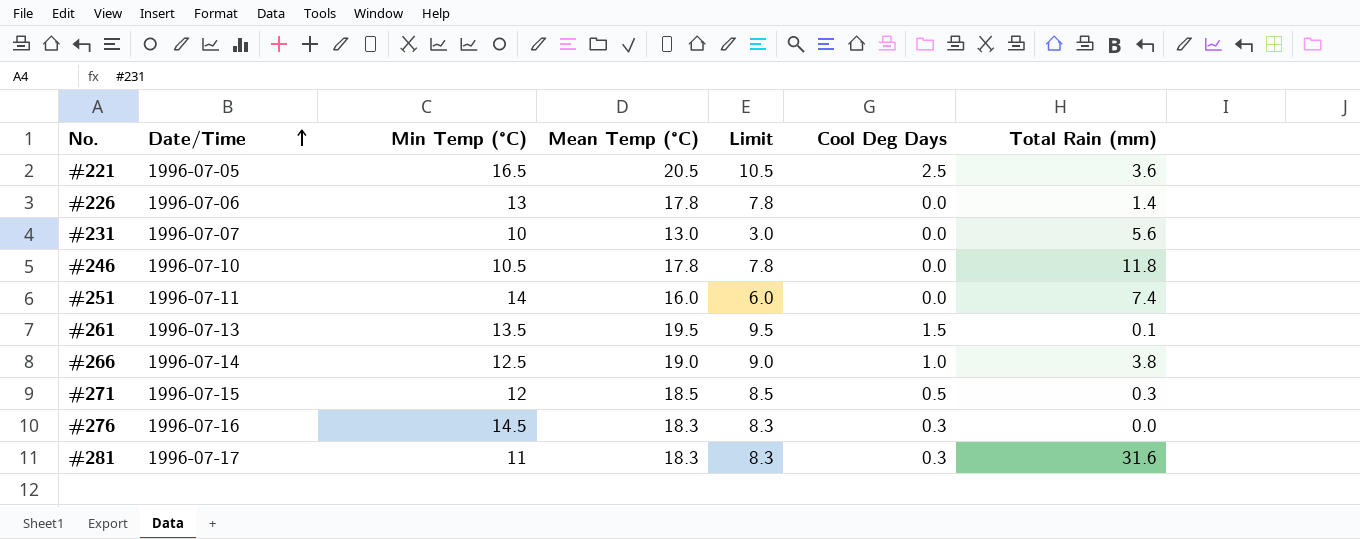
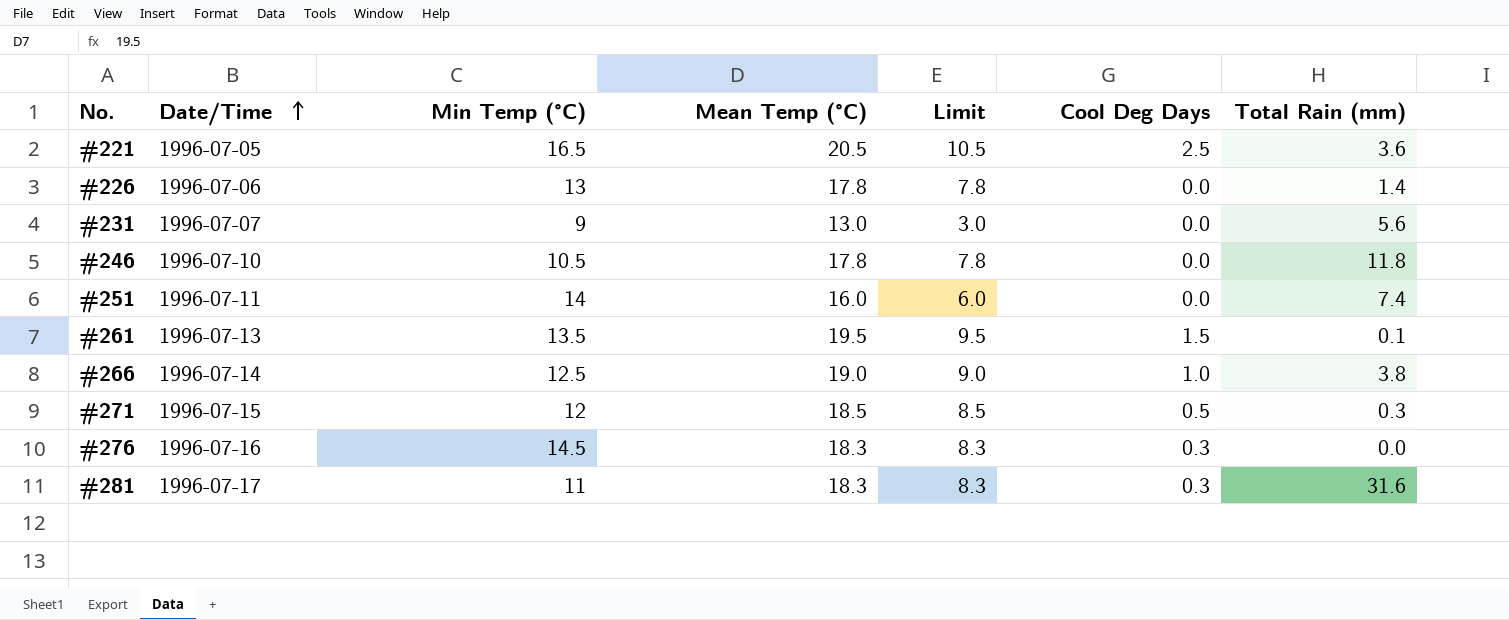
#231 | Min Temp (°C): 10 -> 9

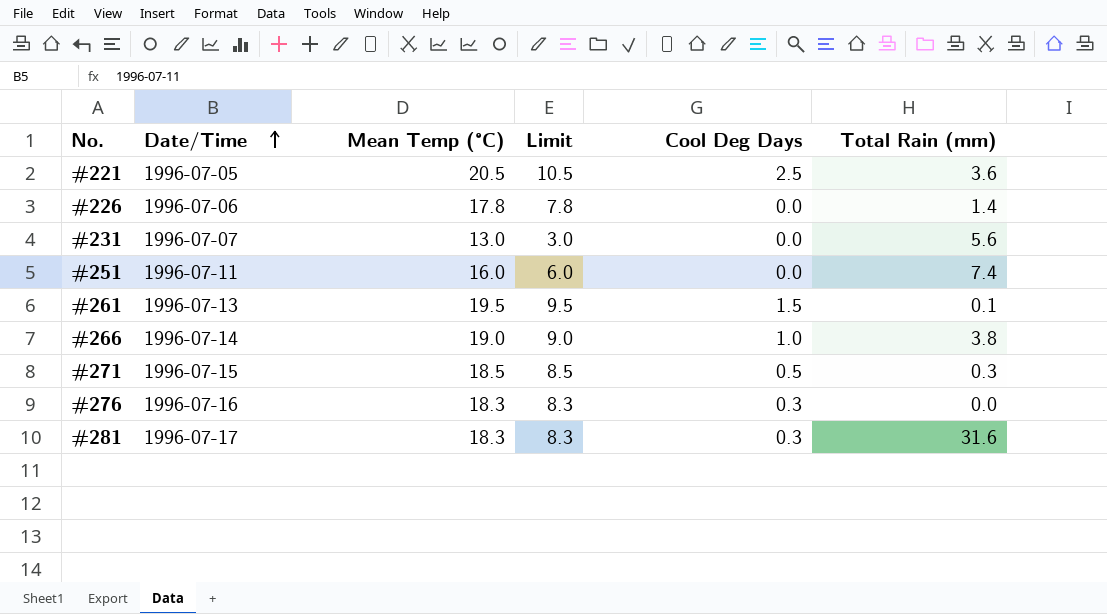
column Min Temp (°C) | position: 3 -> none
row #246: 1996-07-10 | 10.5 | 17.8 | 7.8 | 0.0 | 11.8 -> none

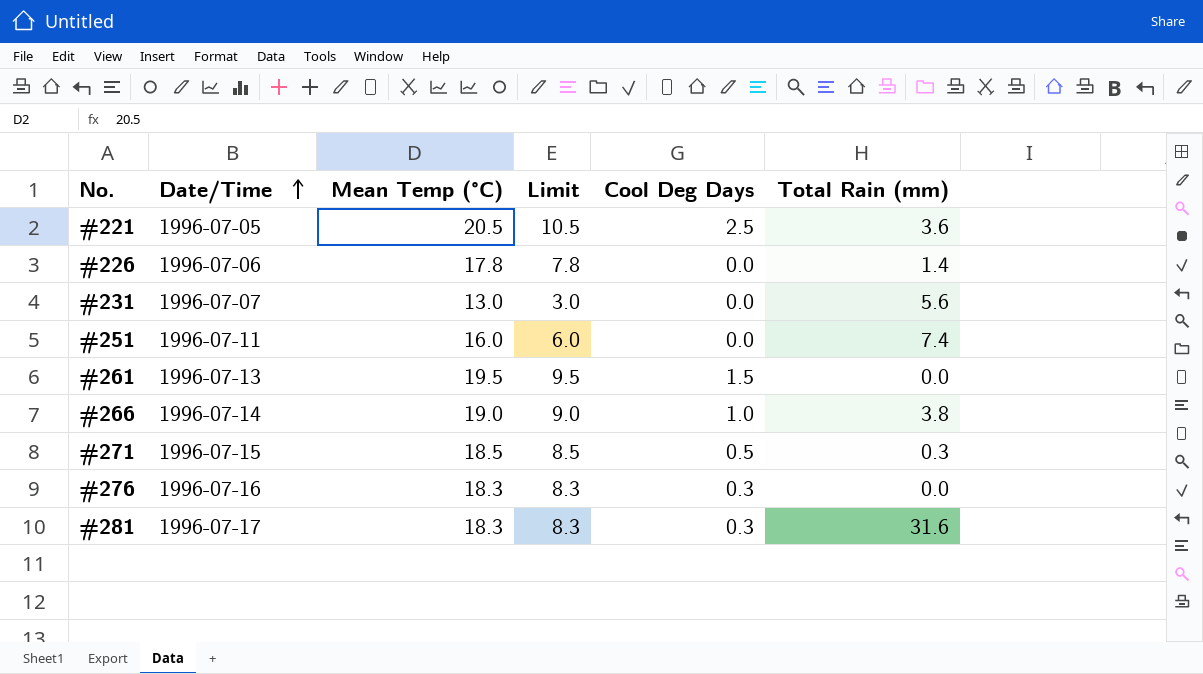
#261 | Total Rain (mm): 0.1 -> 0.0

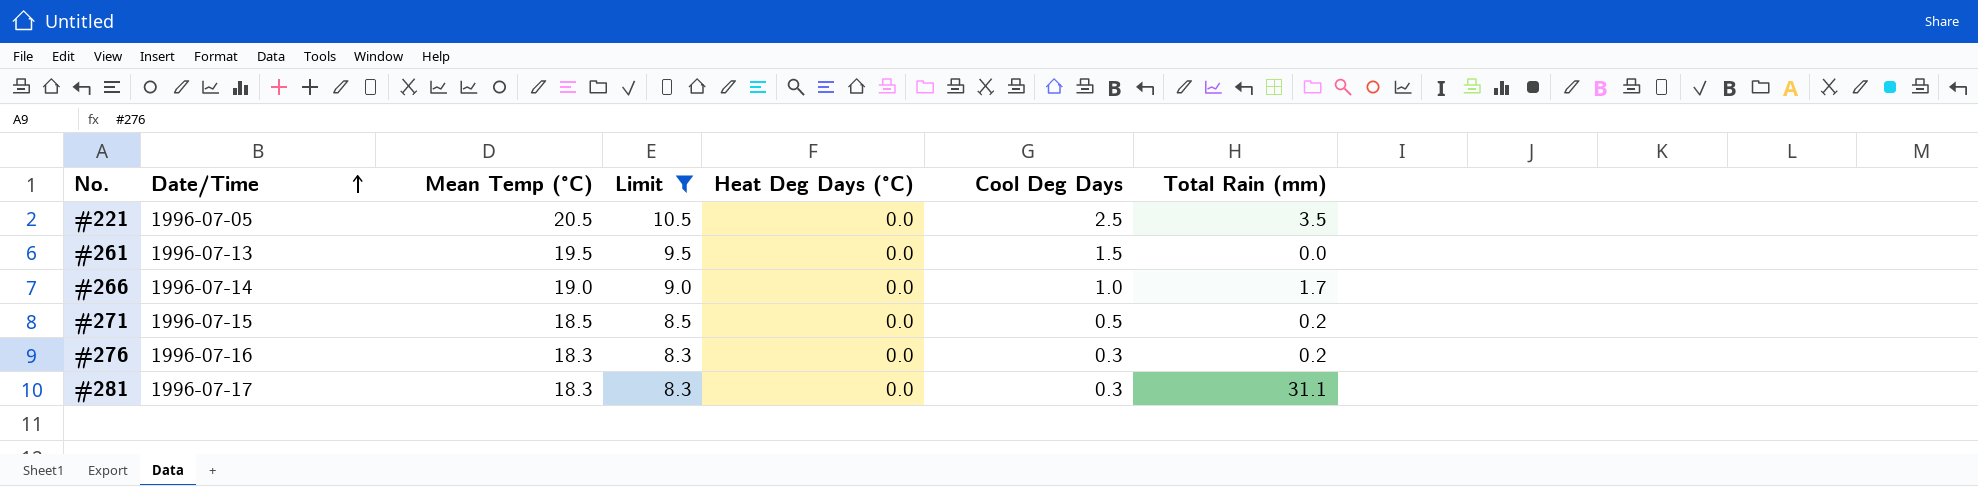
filter: none -> Limit >= 8.3
column Heat Deg Days (°C) | position: none -> 5
#221 | Total Rain (mm): 3.6 -> 3.5
#266 | Total Rain (mm): 3.8 -> 1.7
#271 | Total Rain (mm): 0.3 -> 0.2
#276 | Total Rain (mm): 0.0 -> 0.2
#281 | Total Rain (mm): 31.6 -> 31.1

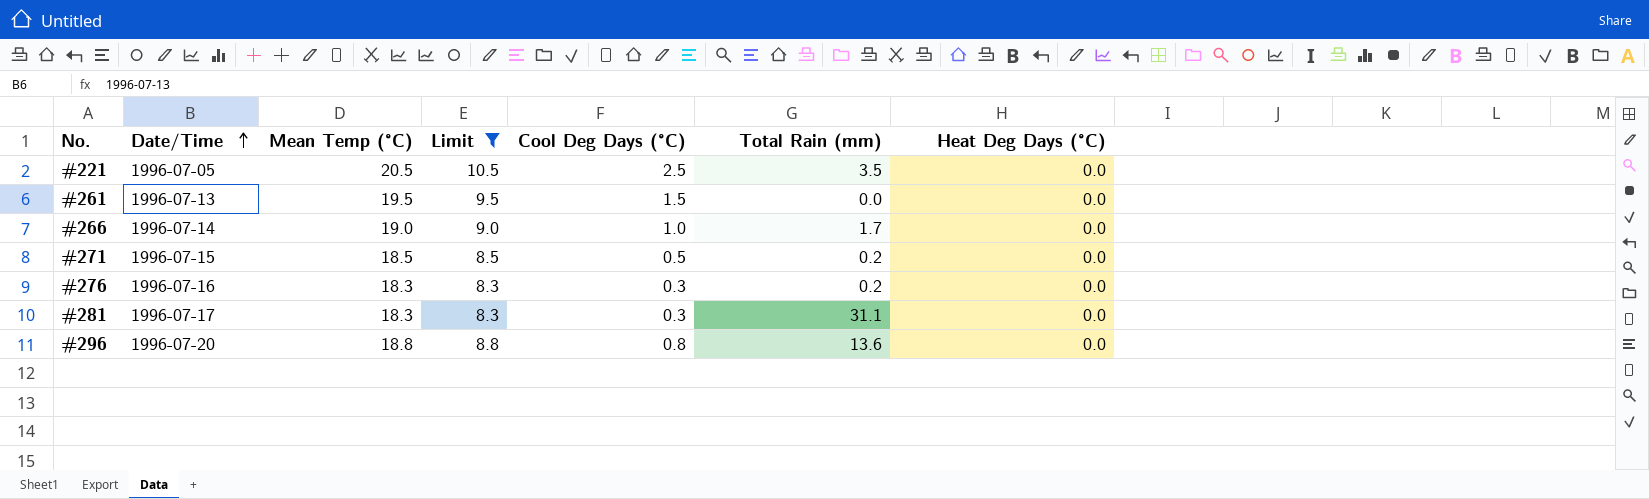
column name: Cool Deg Days -> Cool Deg Days (°C)
column Heat Deg Days (°C) | position: 5 -> 7
row #296: none -> 1996-07-20 | 18.8 | 8.8 | 0.8 | 13.6 | 0.0

